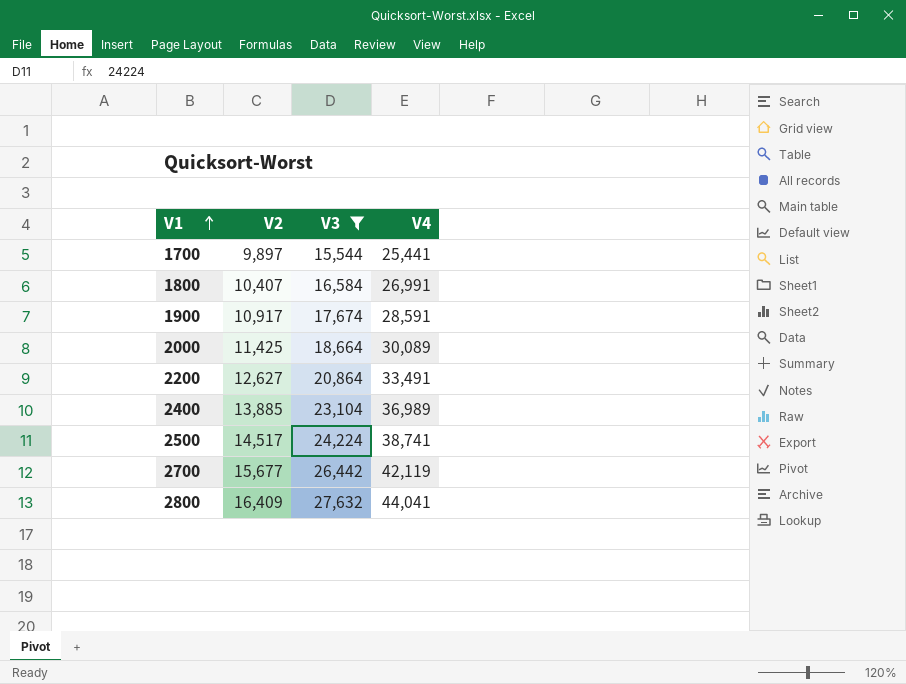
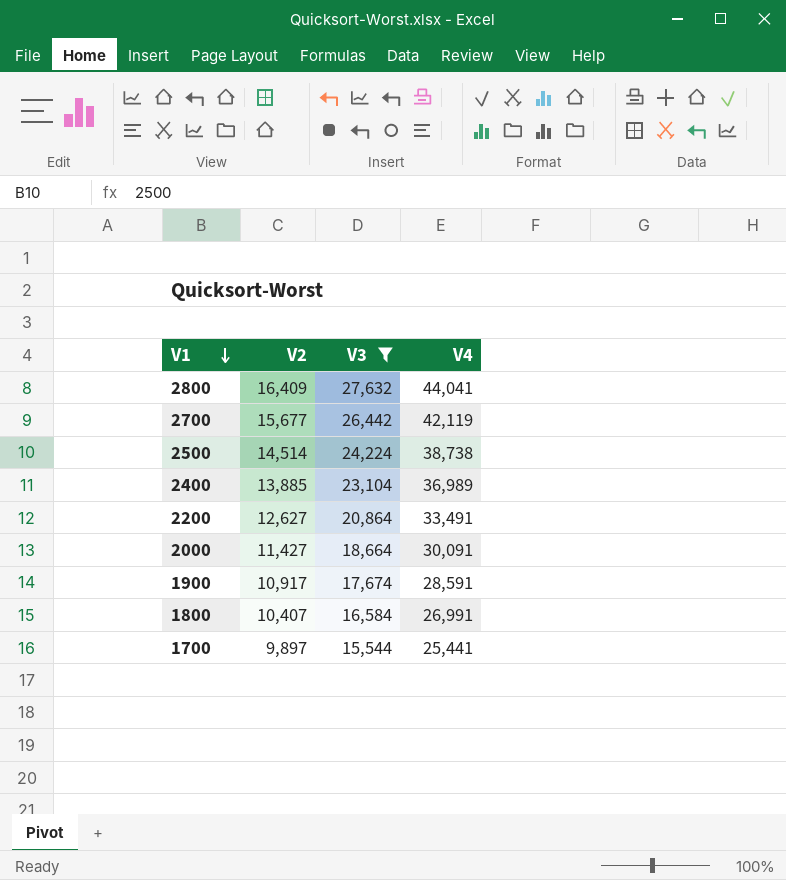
row order: V1 ascending -> V1 descending
2500 | V2: 14,517 -> 14,514
2500 | V4: 38,741 -> 38,738
2000 | V2: 11,425 -> 11,427
2000 | V4: 30,089 -> 30,091

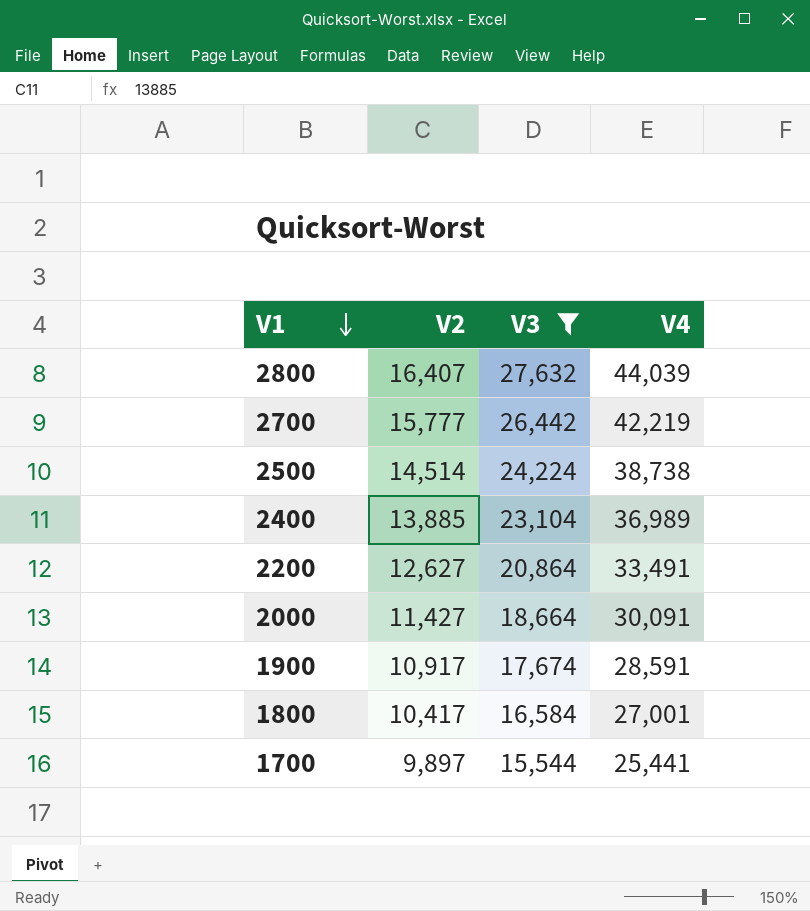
2800 | V2: 16,409 -> 16,407
2800 | V4: 44,041 -> 44,039
2700 | V2: 15,677 -> 15,777
2700 | V4: 42,119 -> 42,219
1800 | V2: 10,407 -> 10,417
1800 | V4: 26,991 -> 27,001

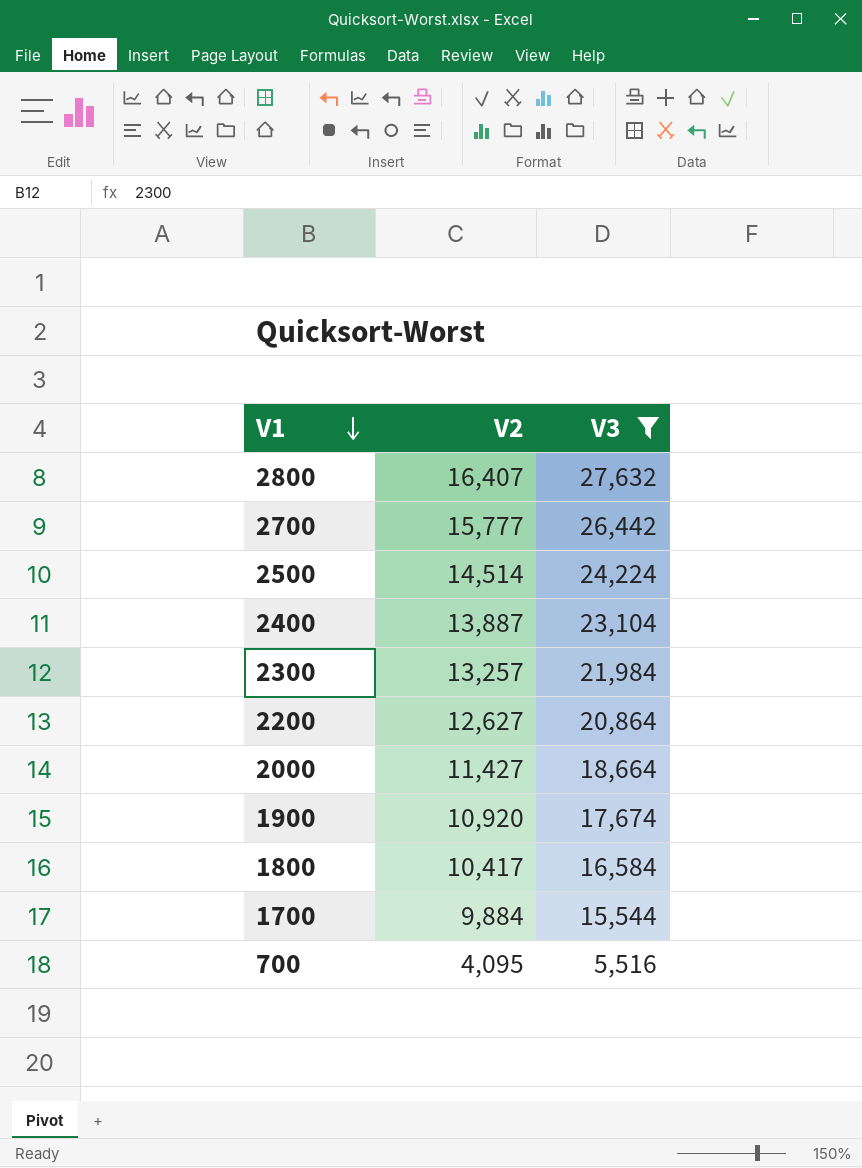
column V4 | formula: [V2] + [V3] -> none
2400 | V2: 13,885 -> 13,887
row 2300: none -> 13,257 | 21,984
1900 | V2: 10,917 -> 10,920
1700 | V2: 9,897 -> 9,884
row 700: none -> 4,095 | 5,516

